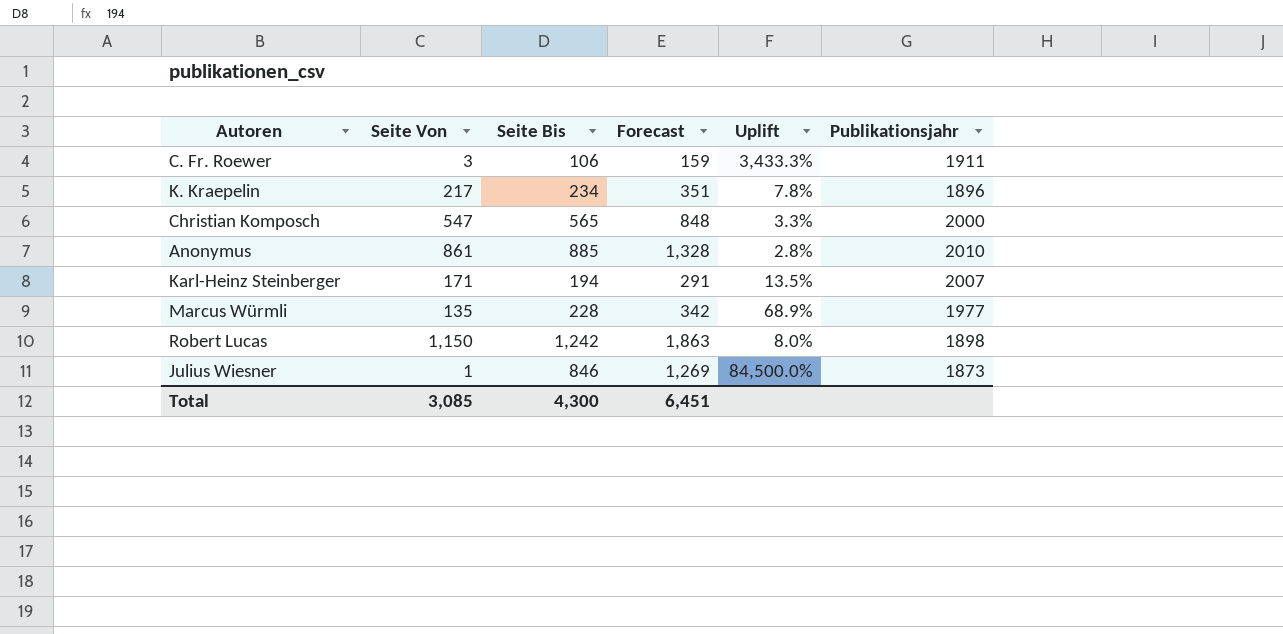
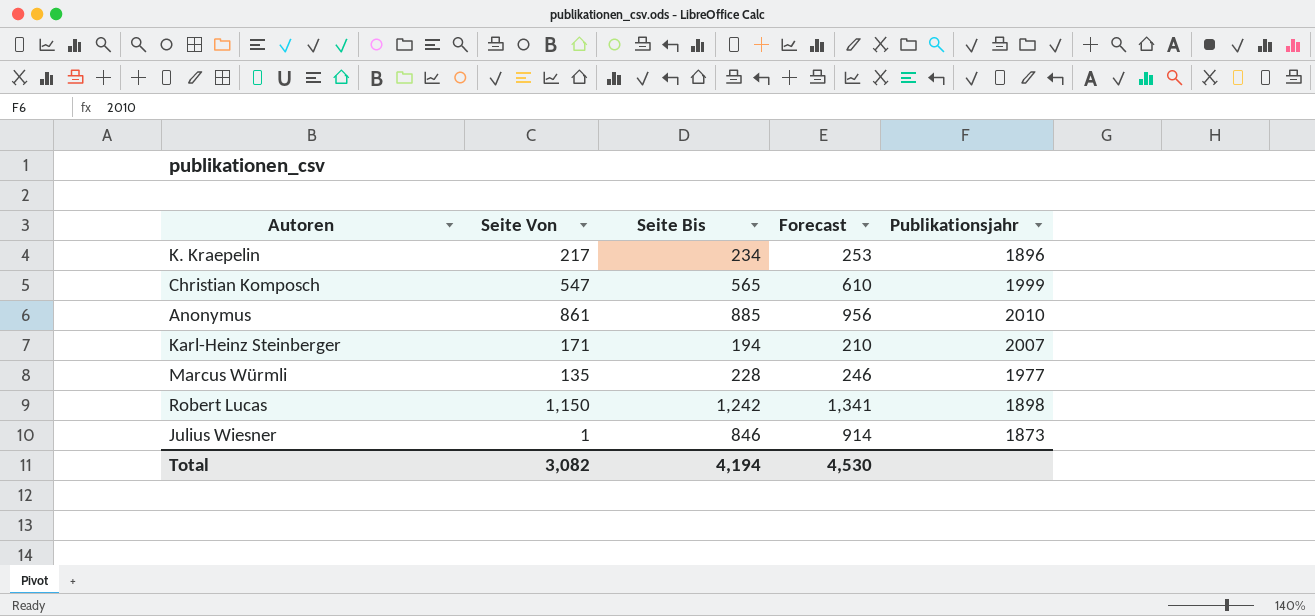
column Uplift | formula: ([Seite Bis] - [Seite Von]) / [Seite Von] -> none
column Forecast | formula: [Seite Bis] * 1.5 -> [Seite Bis] * 1.08
row C. Fr. Roewer: 3 | 106 | 159 | 3,433.3% | 1911 -> none
Christian Komposch | Publikationsjahr: 2000 -> 1999
Total | Seite Von: 3,085 -> 3,082
Total | Seite Bis: 4,300 -> 4,194
Total | Forecast: 6,451 -> 4,530

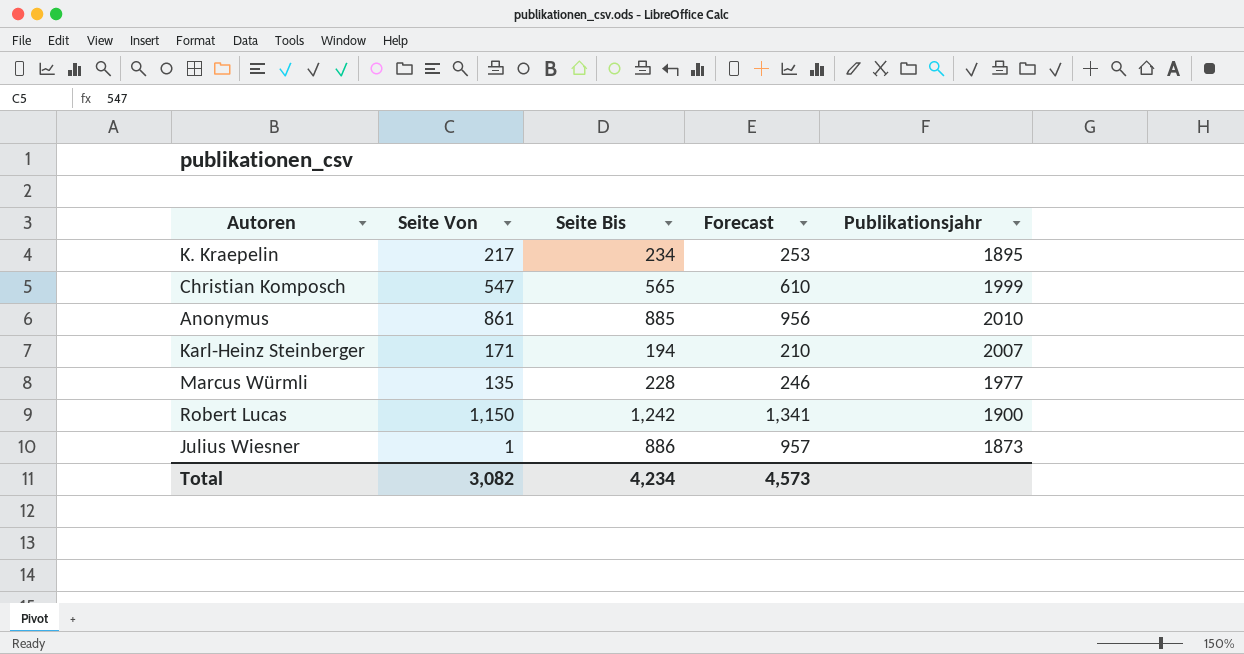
K. Kraepelin | Publikationsjahr: 1896 -> 1895
Robert Lucas | Publikationsjahr: 1898 -> 1900
Julius Wiesner | Seite Bis: 846 -> 886
Julius Wiesner | Forecast: 914 -> 957
Total | Seite Bis: 4,194 -> 4,234
Total | Forecast: 4,530 -> 4,573

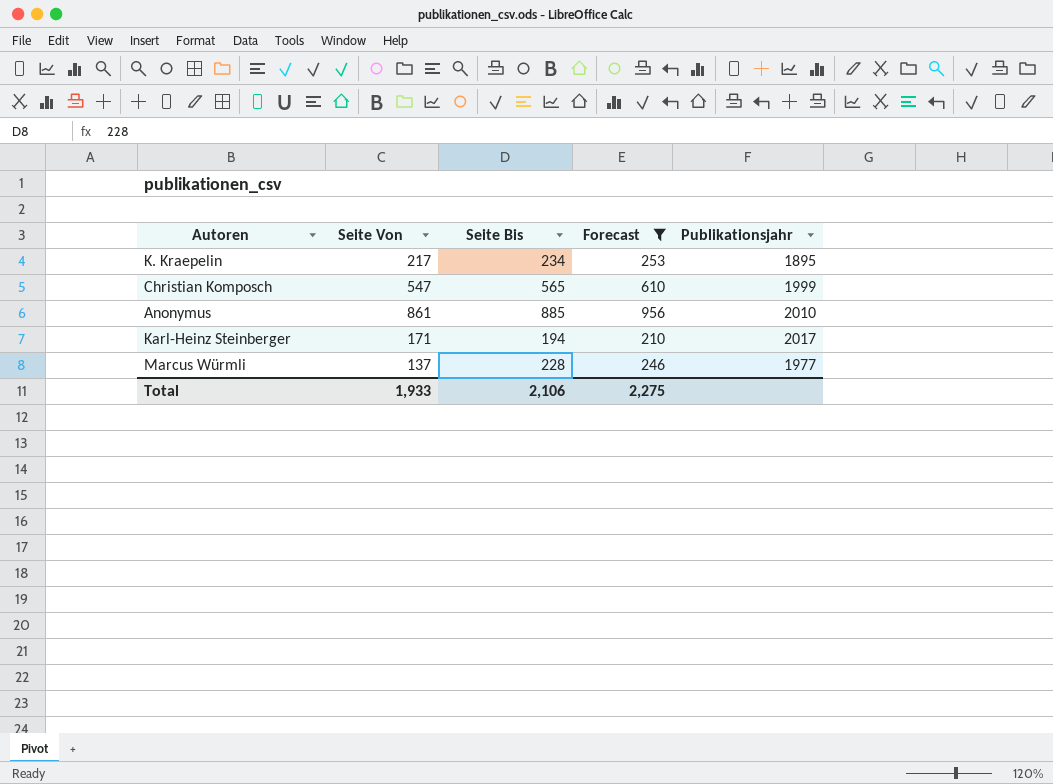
filter: none -> Forecast <= 956
Karl-Heinz Steinberger | Publikationsjahr: 2007 -> 2017
Marcus Würmli | Seite Von: 135 -> 137
Total | Seite Von: 3,082 -> 1,933
Total | Seite Bis: 4,234 -> 2,106
Total | Forecast: 4,573 -> 2,275

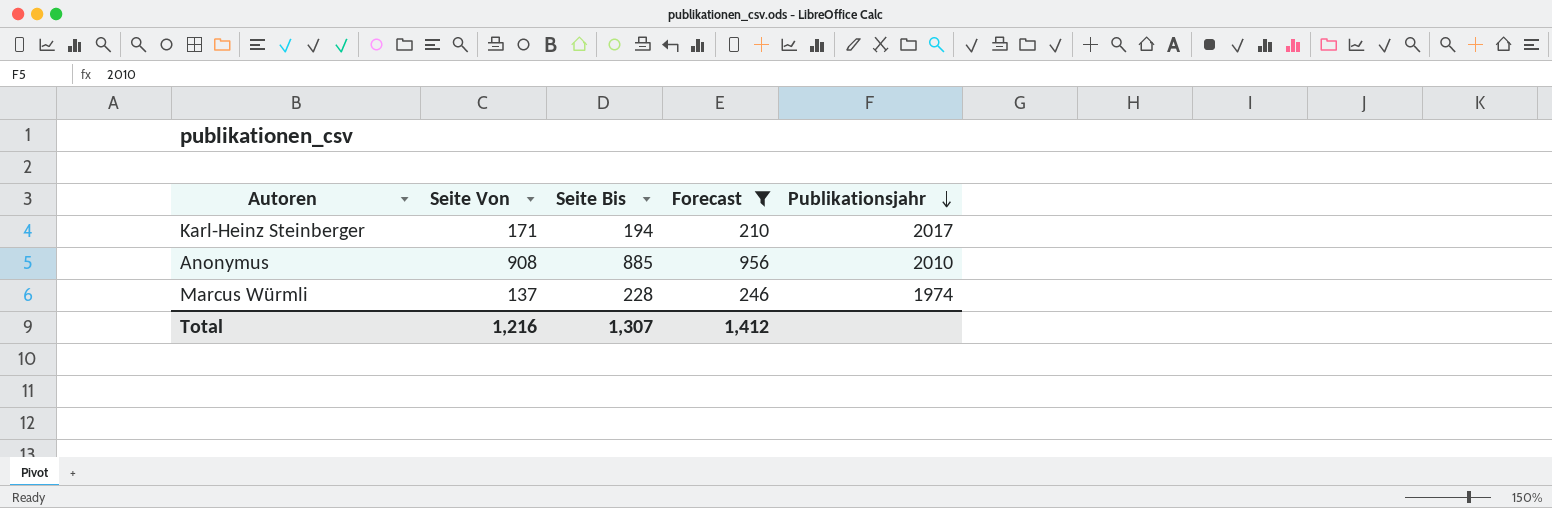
row order: none -> Publikationsjahr descending
row K. Kraepelin: 217 | 234 | 253 | 1895 -> none
row Christian Komposch: 547 | 565 | 610 | 1999 -> none
Anonymus | Seite Von: 861 -> 908
Marcus Würmli | Publikationsjahr: 1977 -> 1974
Total | Seite Von: 1,933 -> 1,216
Total | Seite Bis: 2,106 -> 1,307
Total | Forecast: 2,275 -> 1,412

